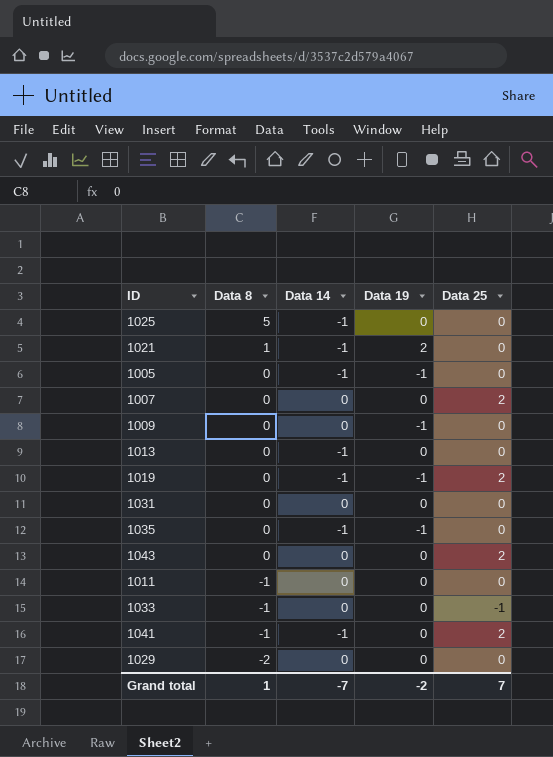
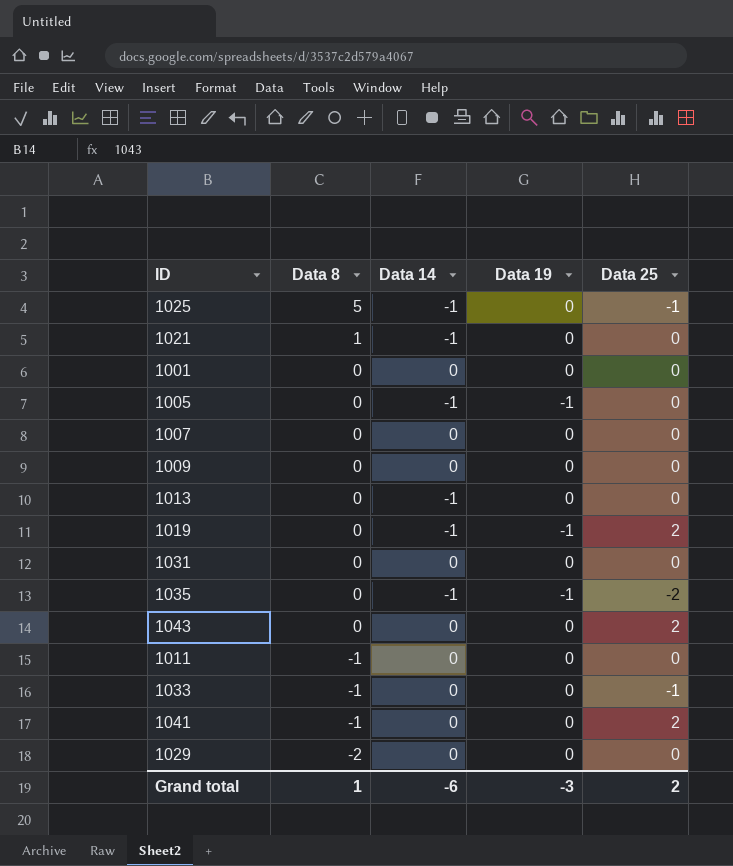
1025 | Data 25: 0 -> -1
1021 | Data 19: 2 -> 0
row 1001: none -> 0 | 0 | 0 | 0
1007 | Data 25: 2 -> 0
1009 | Data 19: -1 -> 0
1035 | Data 25: 0 -> -2
1041 | Data 14: -1 -> 0
Grand total | Data 14: -7 -> -6
Grand total | Data 19: -2 -> -3
Grand total | Data 25: 7 -> 2

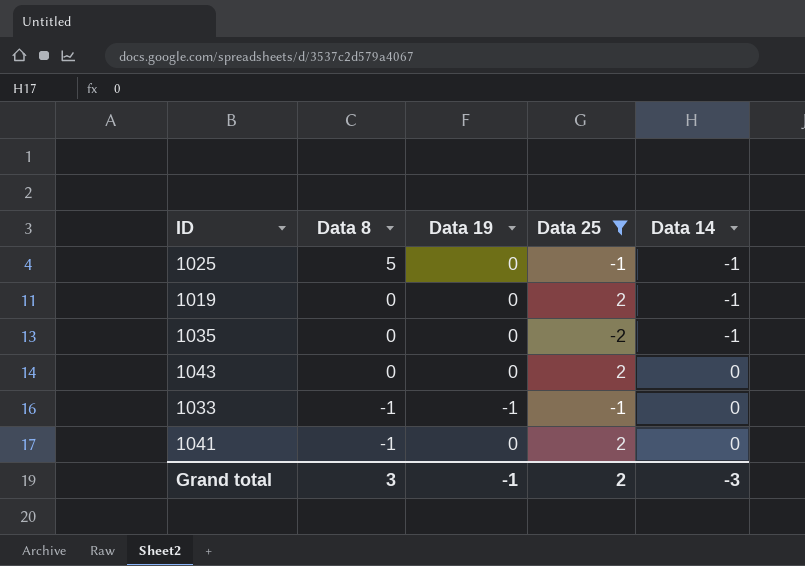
filter: none -> Data 25 != 0
column Data 14 | position: 3 -> 5
1019 | Data 19: -1 -> 0
1035 | Data 19: -1 -> 0
1033 | Data 19: 0 -> -1
Grand total | Data 8: 1 -> 3
Grand total | Data 19: -3 -> -1
Grand total | Data 14: -6 -> -3

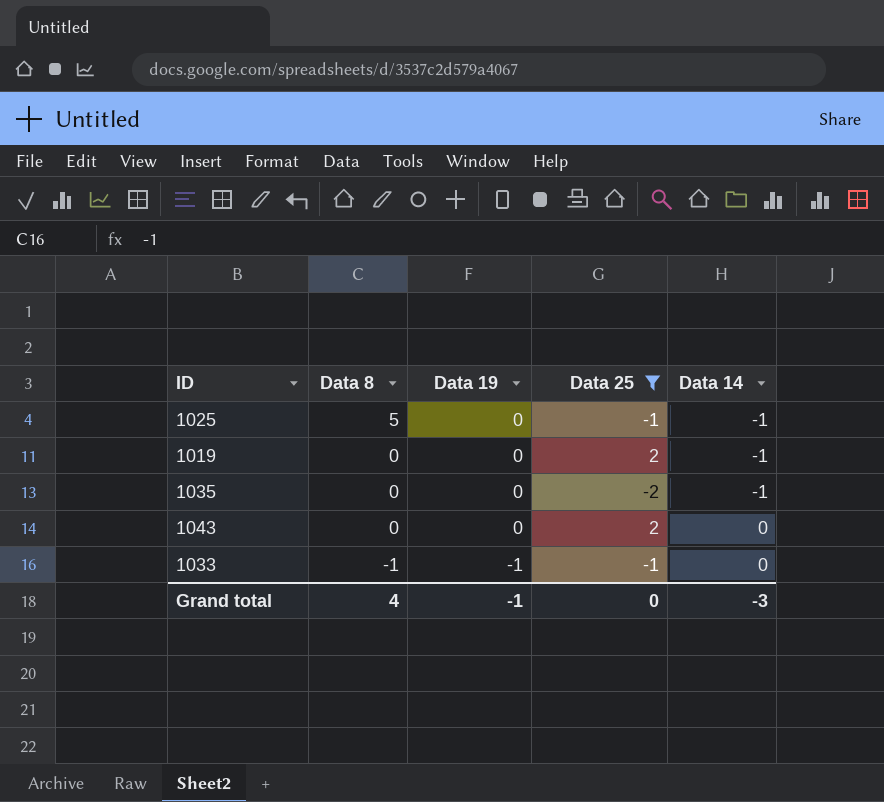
row 1041: -1 | 0 | 2 | 0 -> none
Grand total | Data 8: 3 -> 4
Grand total | Data 25: 2 -> 0

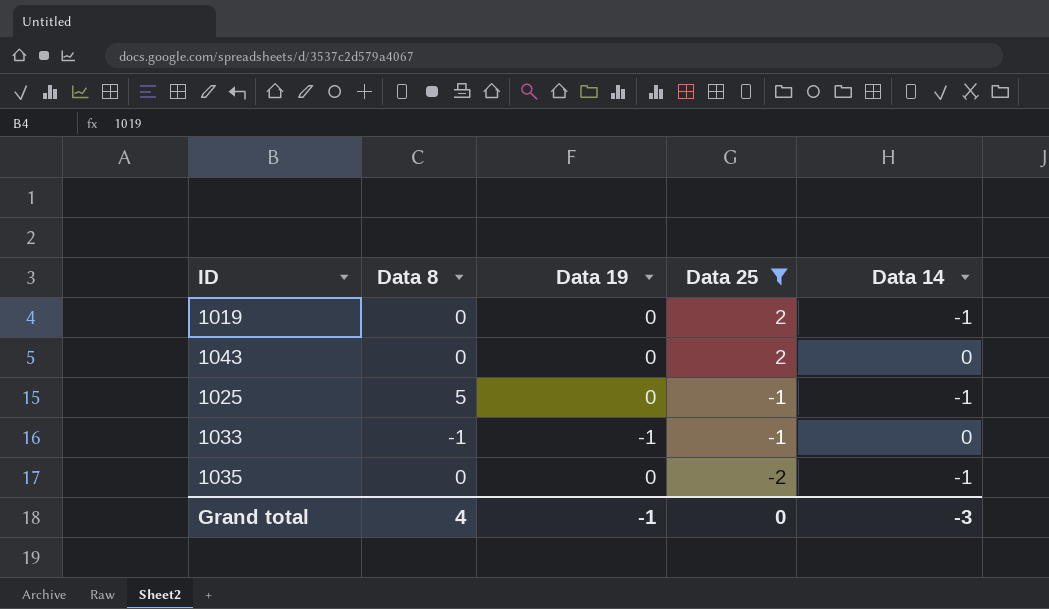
row order: Data 8 descending -> Data 25 descending

